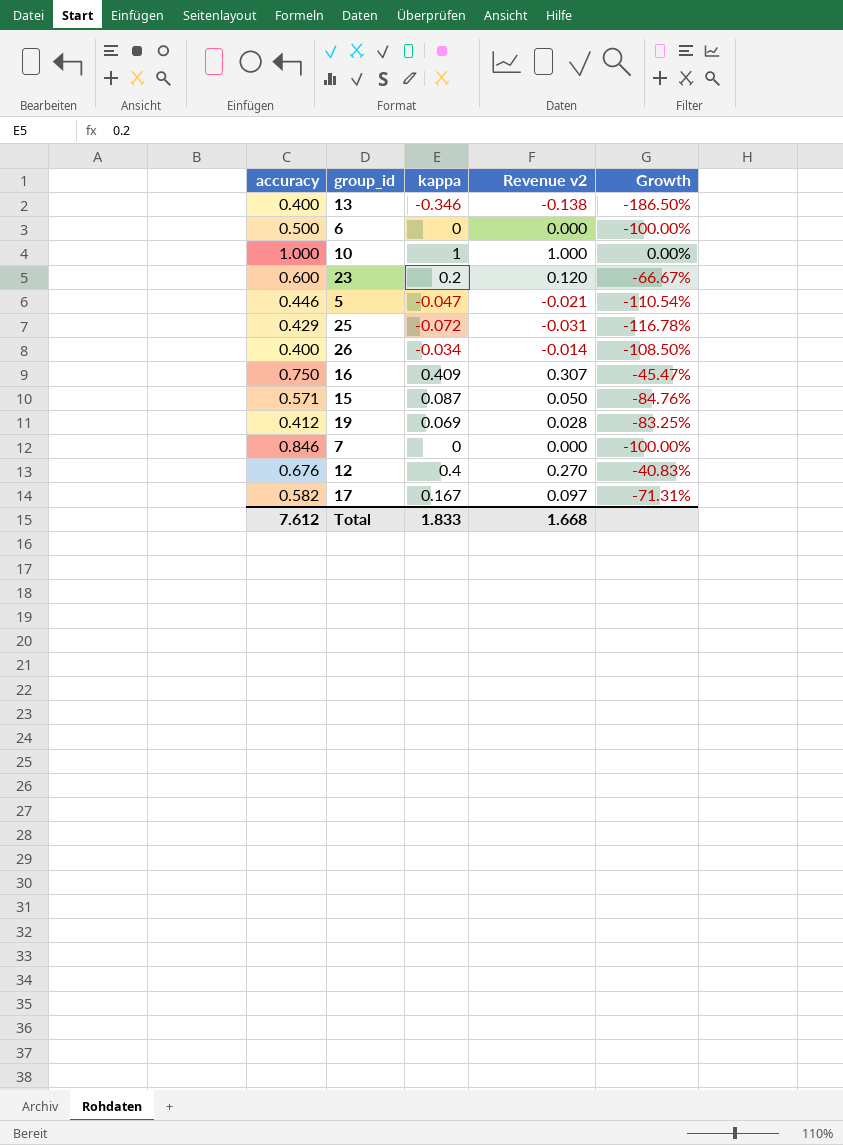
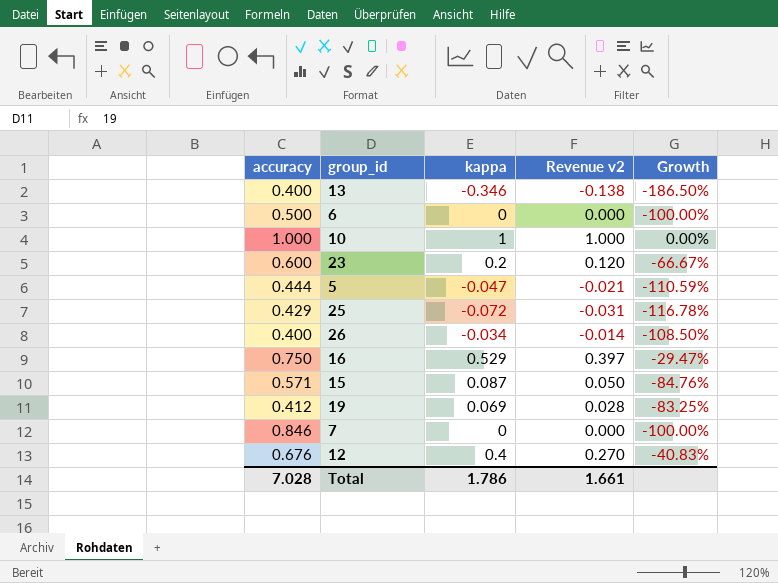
row 17: 0.582 | 0.167 | 0.097 | -71.31% -> none
5 | accuracy: 0.446 -> 0.444
5 | Growth: -110.54% -> -110.59%
16 | kappa: 0.409 -> 0.529
16 | Revenue v2: 0.307 -> 0.397
16 | Growth: -45.47% -> -29.47%
Total | accuracy: 7.612 -> 7.028
Total | kappa: 1.833 -> 1.786
Total | Revenue v2: 1.668 -> 1.661

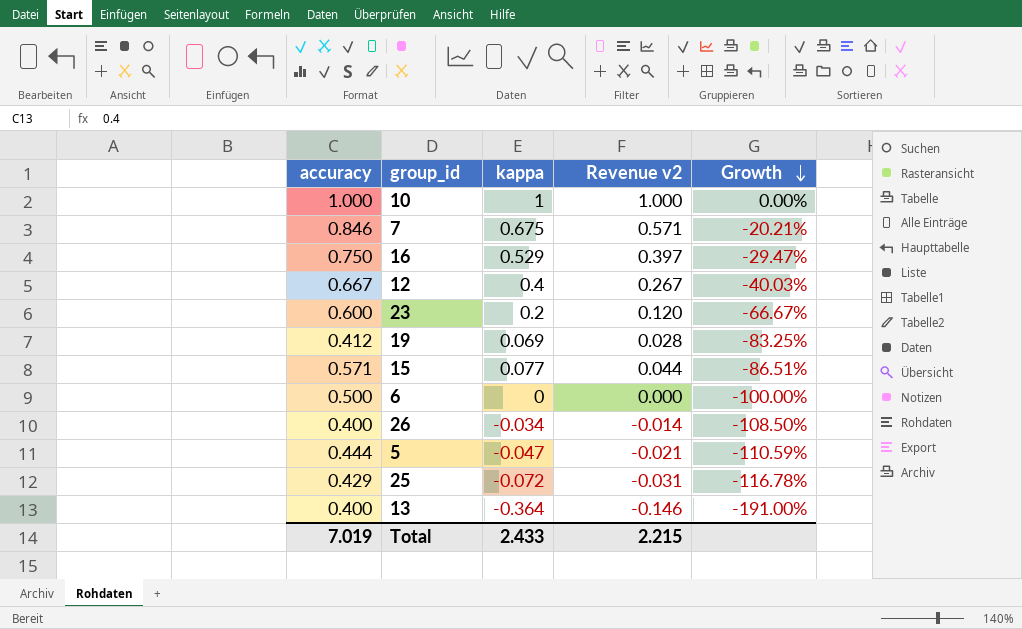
row order: none -> Growth descending
7 | kappa: 0 -> 0.675
7 | Revenue v2: 0.000 -> 0.571
7 | Growth: -100.00% -> -20.21%
12 | accuracy: 0.676 -> 0.667
12 | Revenue v2: 0.270 -> 0.267
12 | Growth: -40.83% -> -40.03%
15 | kappa: 0.087 -> 0.077
15 | Revenue v2: 0.050 -> 0.044
15 | Growth: -84.76% -> -86.51%
13 | kappa: -0.346 -> -0.364
13 | Revenue v2: -0.138 -> -0.146
13 | Growth: -186.50% -> -191.00%
Total | accuracy: 7.028 -> 7.019
Total | kappa: 1.786 -> 2.433
Total | Revenue v2: 1.661 -> 2.215

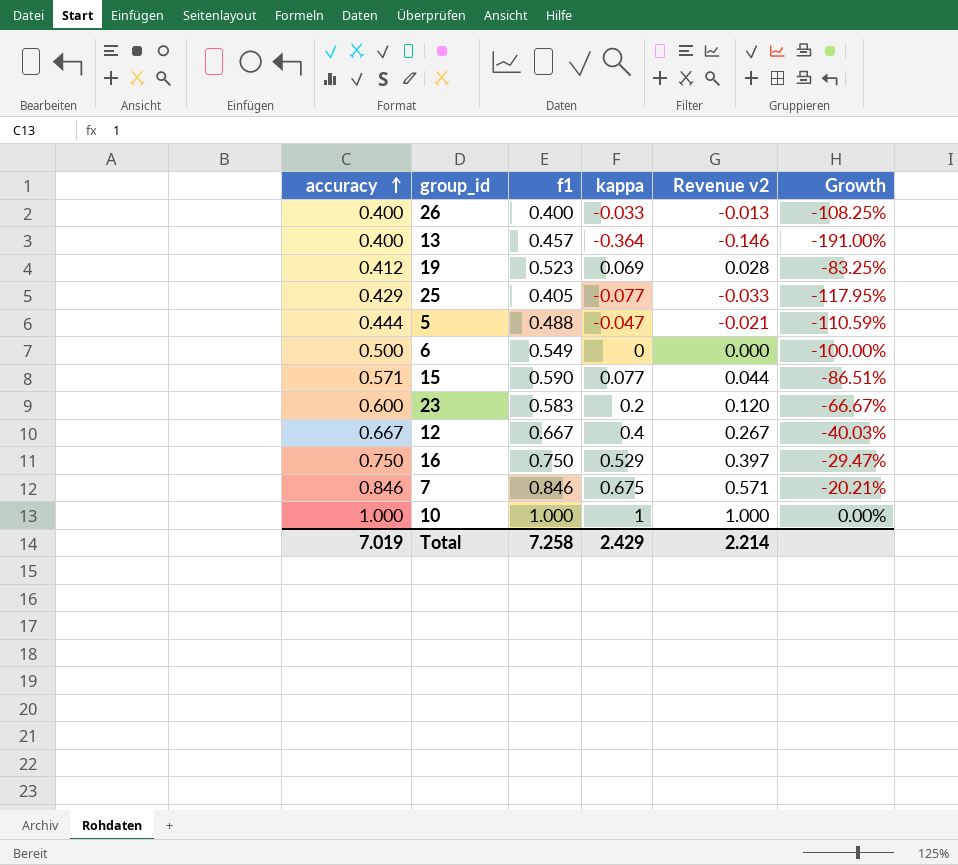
row order: Growth descending -> accuracy ascending
column f1 | position: none -> 3
26 | kappa: -0.034 -> -0.033
26 | Revenue v2: -0.014 -> -0.013
26 | Growth: -108.50% -> -108.25%
25 | kappa: -0.072 -> -0.077
25 | Revenue v2: -0.031 -> -0.033
25 | Growth: -116.78% -> -117.95%
Total | kappa: 2.433 -> 2.429
Total | Revenue v2: 2.215 -> 2.214

